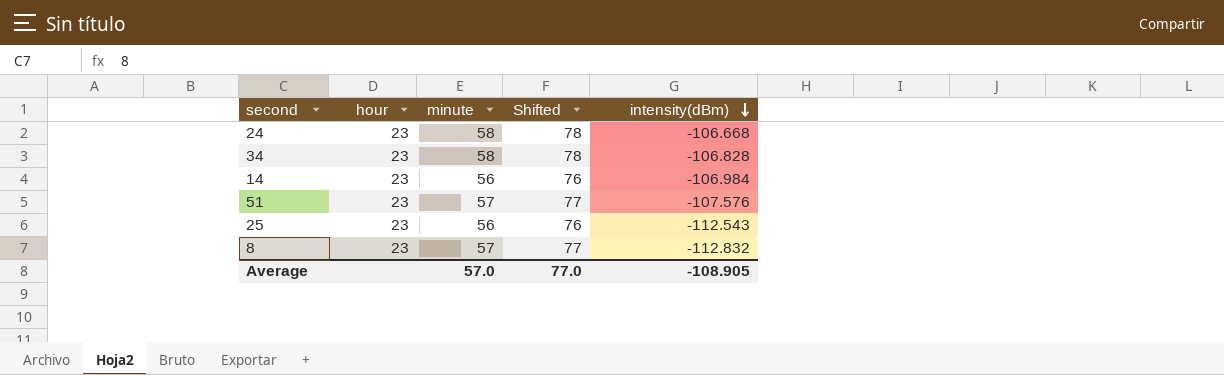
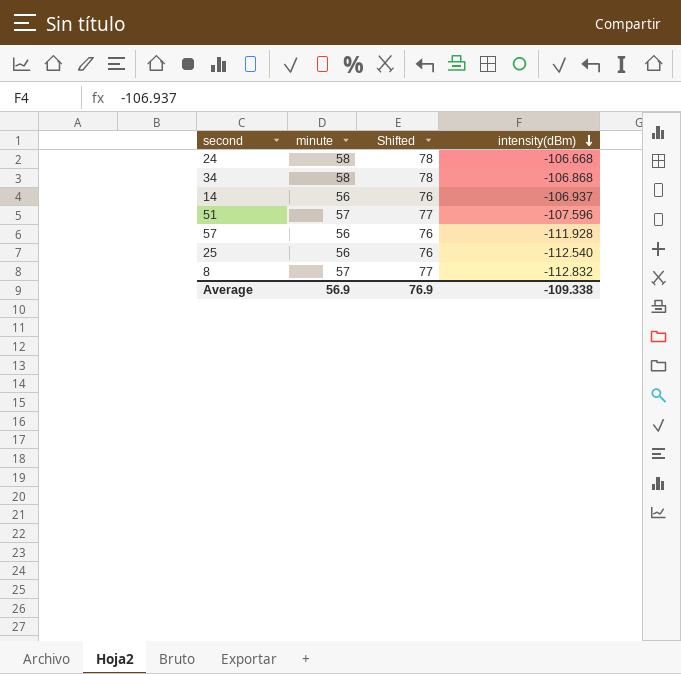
column hour | position: 2 -> none
34 | intensity(dBm): -106.828 -> -106.868
14 | intensity(dBm): -106.984 -> -106.937
51 | intensity(dBm): -107.576 -> -107.596
row 57: none -> 56 | 76 | -111.928
25 | intensity(dBm): -112.543 -> -112.540
Average | minute: 57.0 -> 56.9
Average | Shifted: 77.0 -> 76.9
Average | intensity(dBm): -108.905 -> -109.338

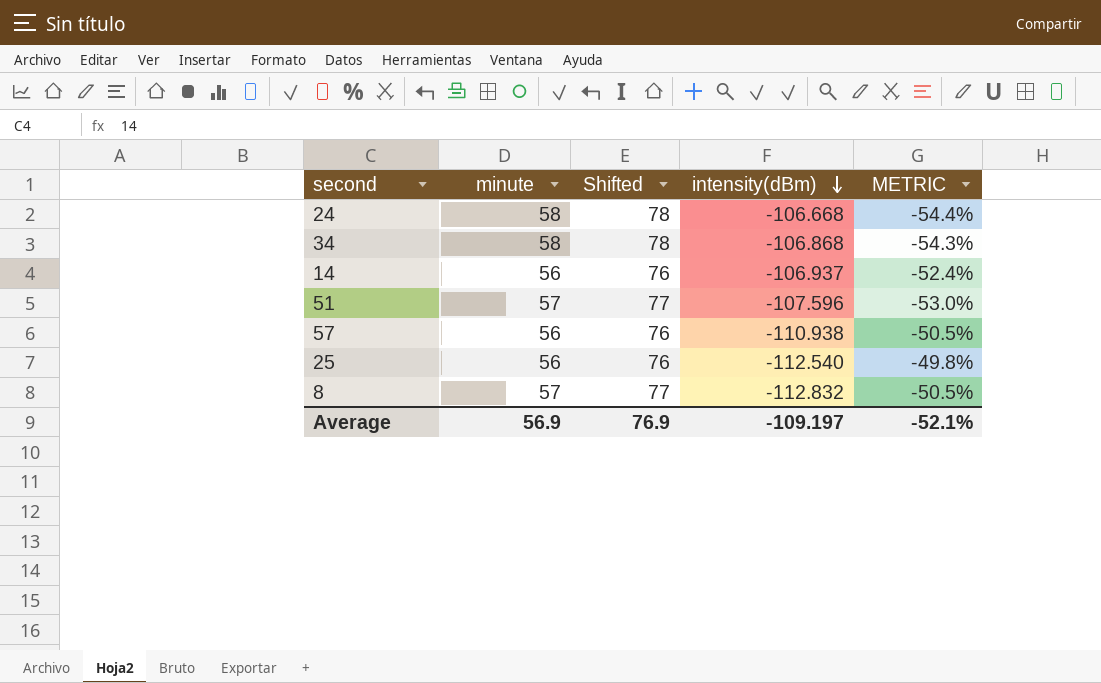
column METRIC | formula: none -> [minute] / [intensity(dBm)]
57 | intensity(dBm): -111.928 -> -110.938
Average | intensity(dBm): -109.338 -> -109.197

